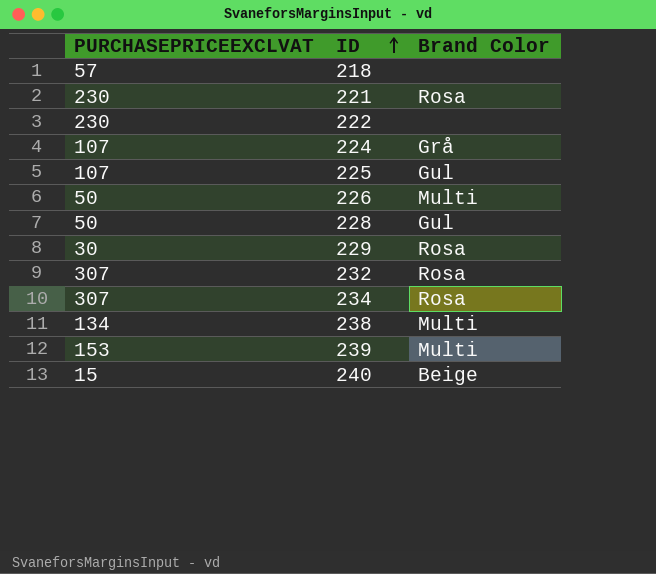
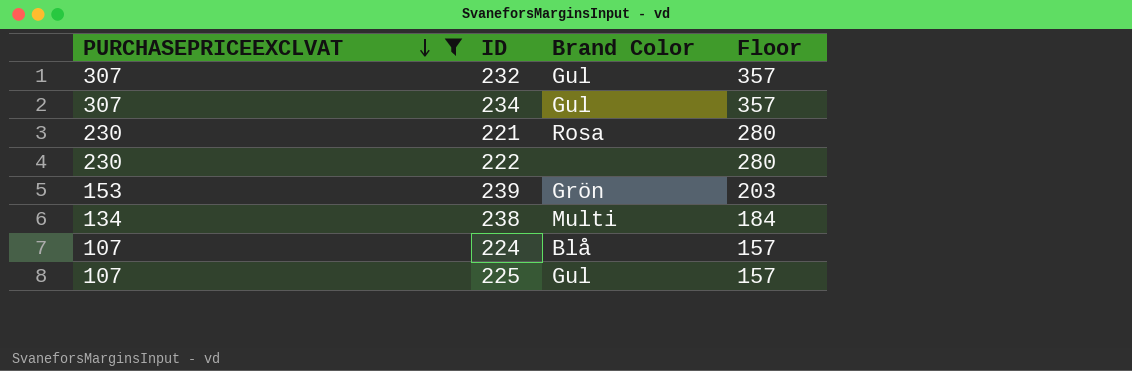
filter: none -> PURCHASEPRICEEXCLVAT >= 107
row order: ID ascending -> PURCHASEPRICEEXCLVAT descending
column Floor | formula: none -> [PURCHASEPRICEEXCLVAT] + 50
232 | Brand Color: Rosa -> Gul
234 | Brand Color: Rosa -> Gul
239 | Brand Color: Multi -> Grön
224 | Brand Color: Grå -> Blå

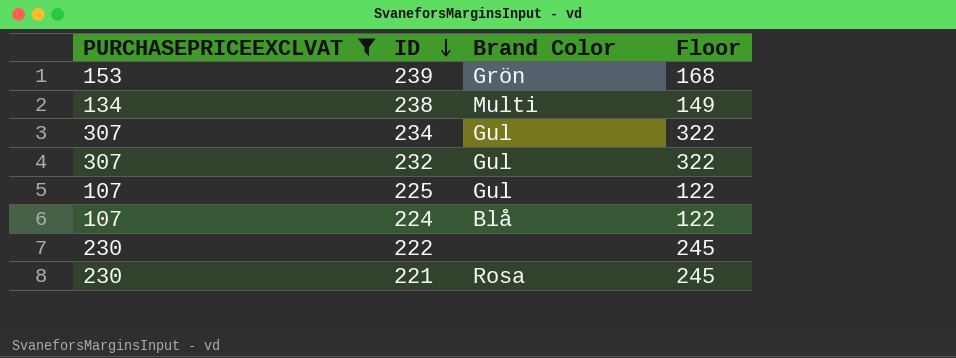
row order: PURCHASEPRICEEXCLVAT descending -> ID descending
column Floor | formula: [PURCHASEPRICEEXCLVAT] + 50 -> [PURCHASEPRICEEXCLVAT] + 15

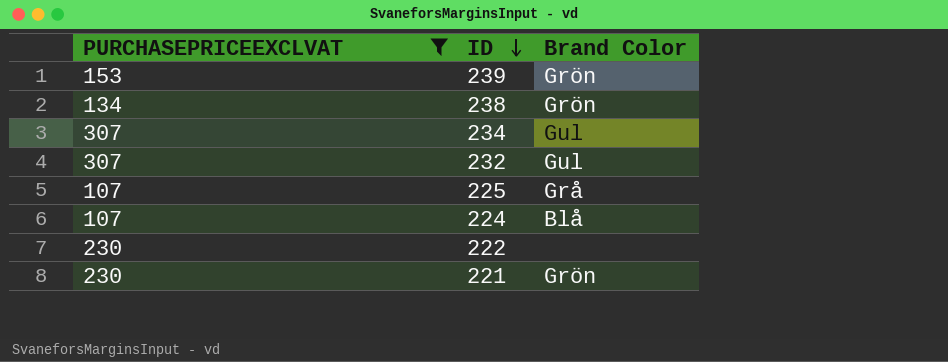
column Floor | formula: [PURCHASEPRICEEXCLVAT] + 15 -> none
238 | Brand Color: Multi -> Grön
225 | Brand Color: Gul -> Grå
221 | Brand Color: Rosa -> Grön

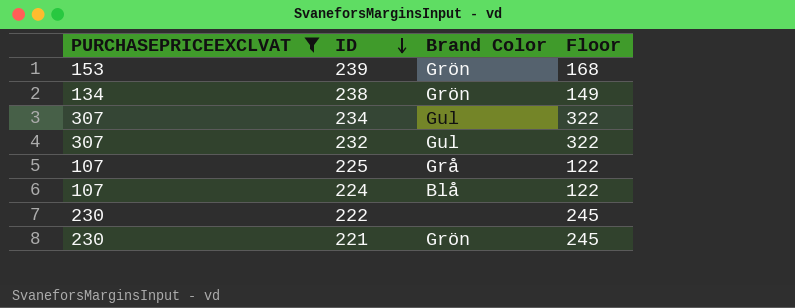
column Floor | formula: none -> [PURCHASEPRICEEXCLVAT] + 15

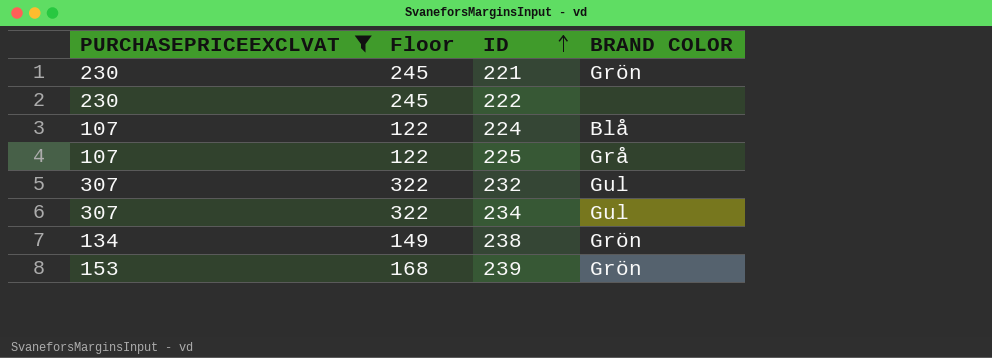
row order: ID descending -> ID ascending
column Floor | position: 4 -> 2
column name: Brand Color -> BRAND COLOR

